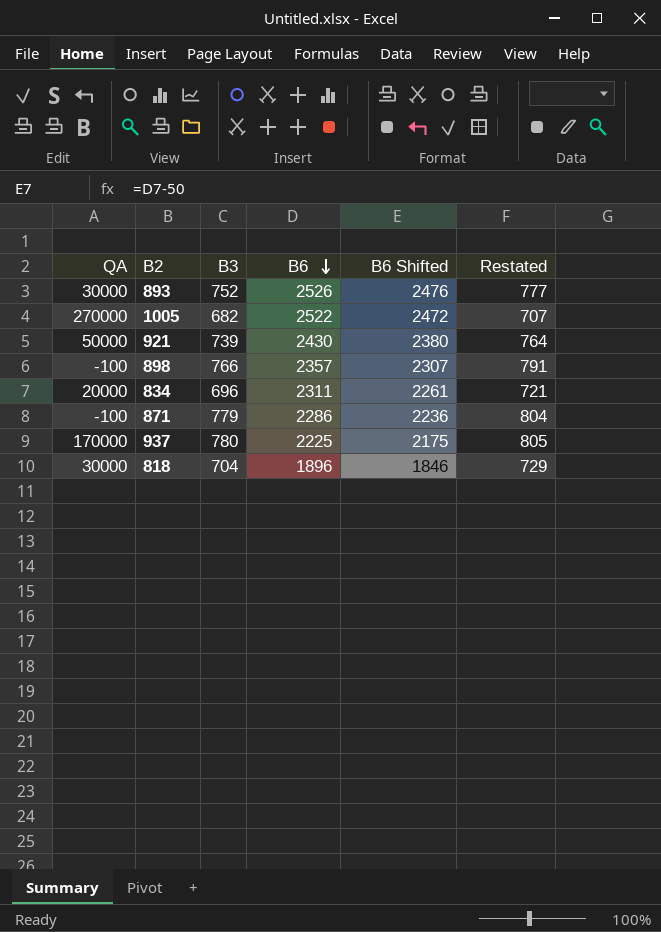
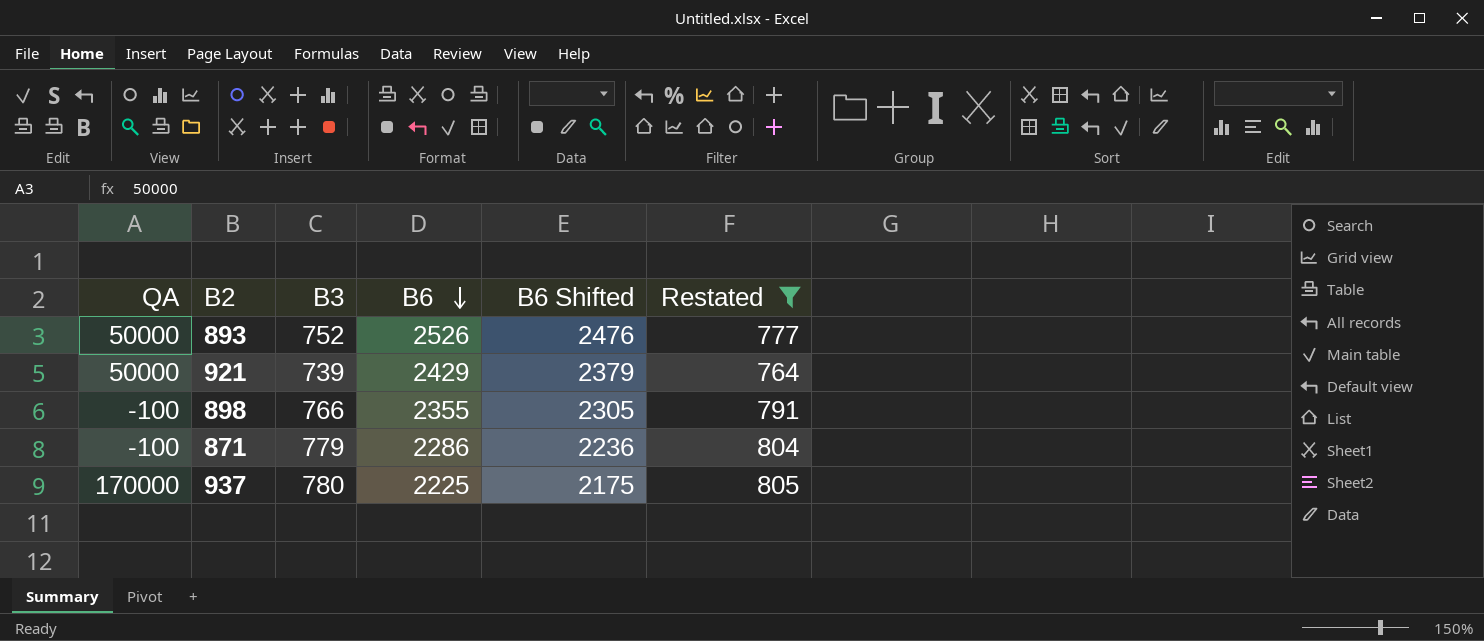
filter: none -> Restated >= 764
893 | QA: 30000 -> 50000
921 | B6: 2430 -> 2429
921 | B6 Shifted: 2380 -> 2379
898 | B6: 2357 -> 2355
898 | B6 Shifted: 2307 -> 2305

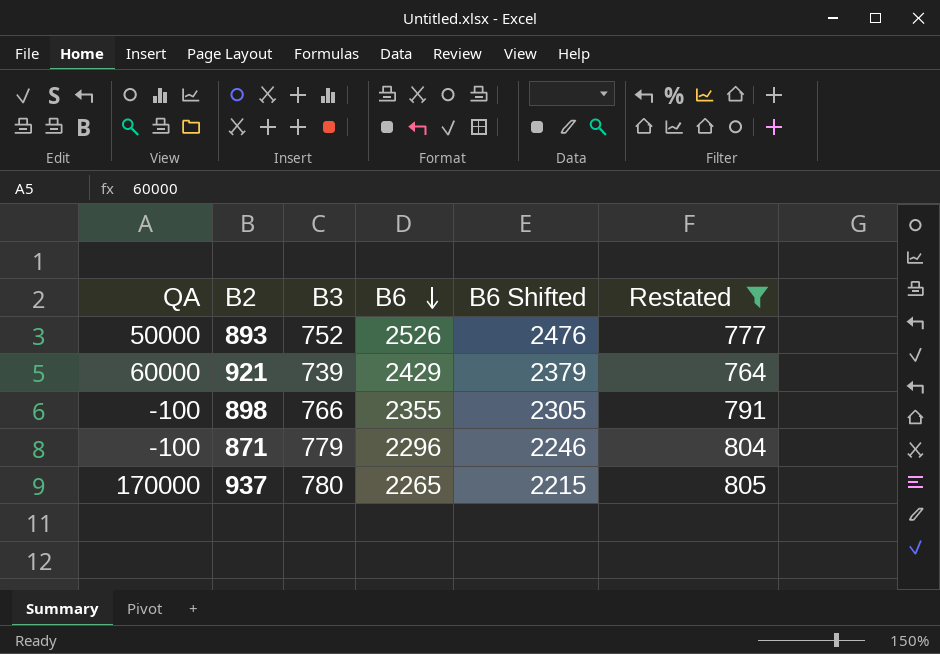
921 | QA: 50000 -> 60000
871 | B6: 2286 -> 2296
871 | B6 Shifted: 2236 -> 2246
937 | B6: 2225 -> 2265
937 | B6 Shifted: 2175 -> 2215

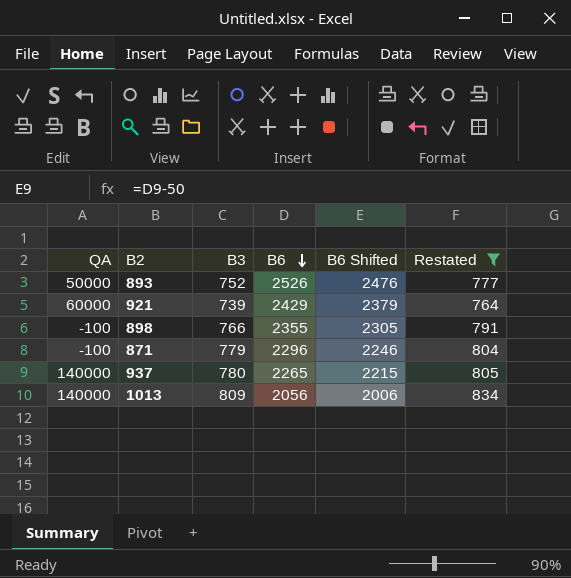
937 | QA: 170000 -> 140000
row 1013: none -> 140000 | 809 | 2056 | 2006 | 834

